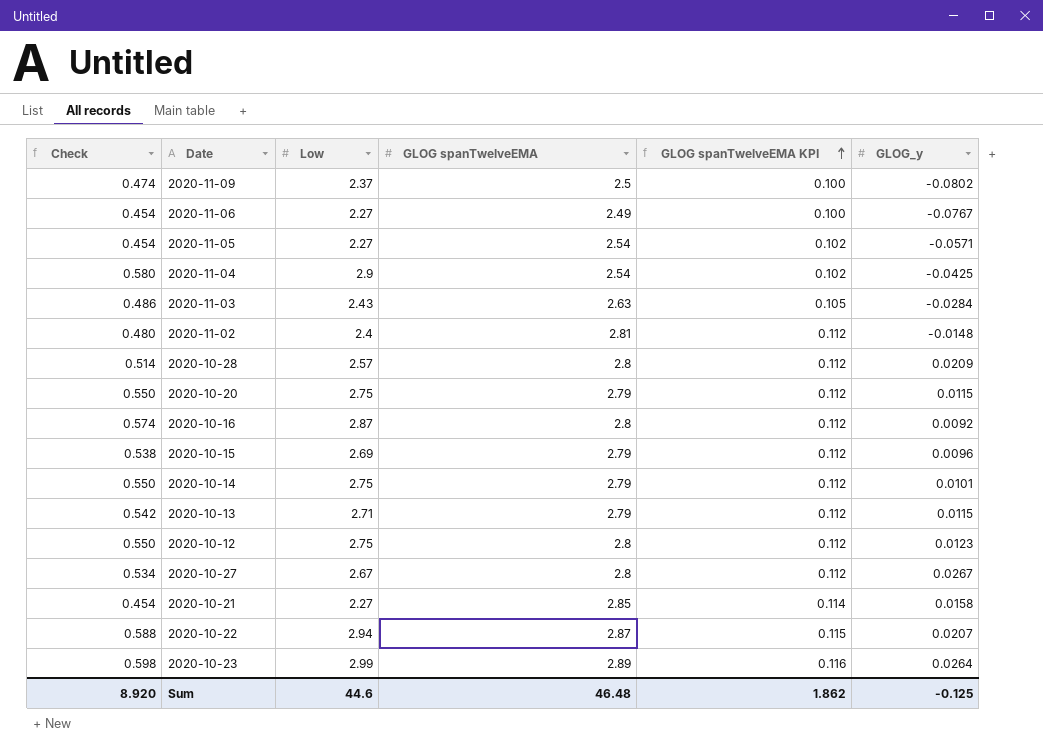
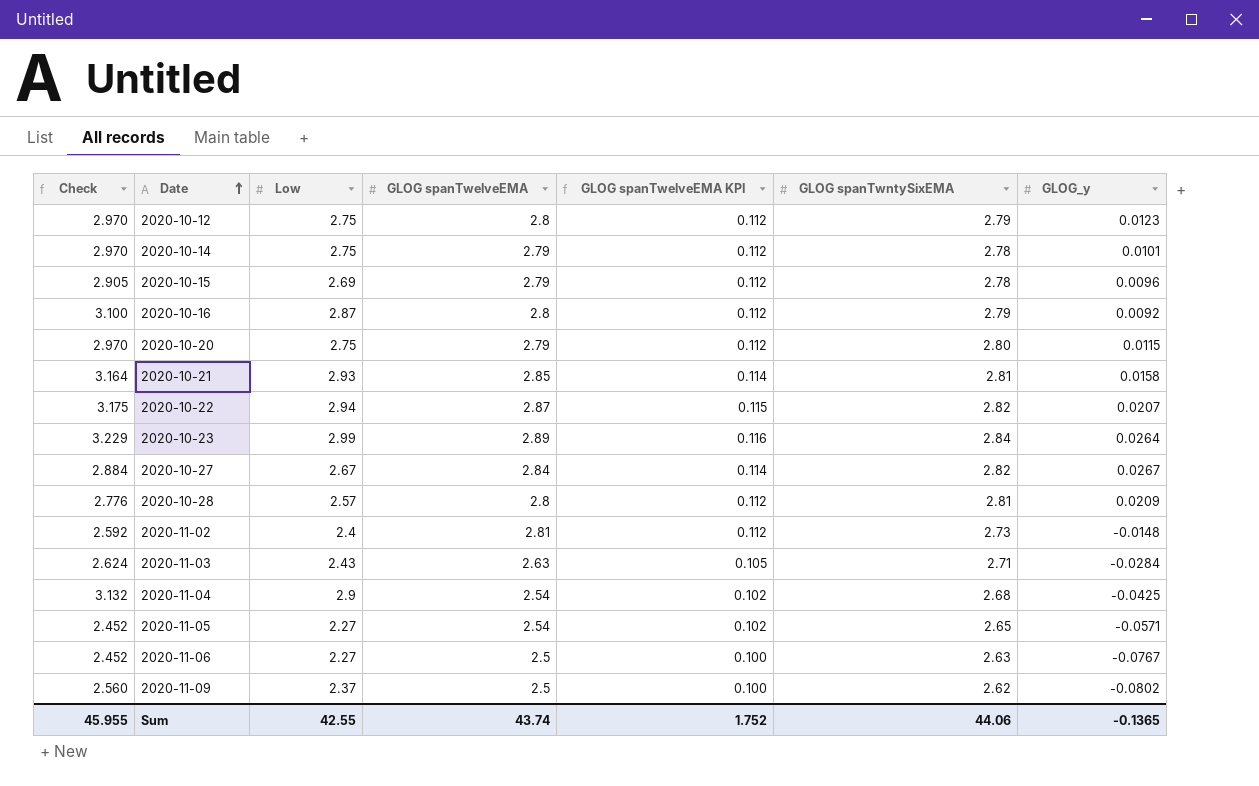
row order: GLOG spanTwelveEMA KPI ascending -> Date ascending
column Check | formula: [Low] * 0.2 -> [Low] * 1.08
column GLOG spanTwntySixEMA | position: none -> 6
row 2020-10-13: 0.542 | 2.71 | 2.79 | 0.112 | 0.0115 -> none
2020-10-21 | Low: 2.27 -> 2.93
2020-10-27 | GLOG spanTwelveEMA: 2.8 -> 2.84
2020-10-27 | GLOG spanTwelveEMA KPI: 0.112 -> 0.114
2020-11-06 | GLOG spanTwelveEMA: 2.49 -> 2.5
Sum | Check: 8.920 -> 45.955
Sum | Low: 44.6 -> 42.55
Sum | GLOG spanTwelveEMA: 46.48 -> 43.74
Sum | GLOG spanTwelveEMA KPI: 1.862 -> 1.752
Sum | GLOG_y: -0.125 -> -0.1365

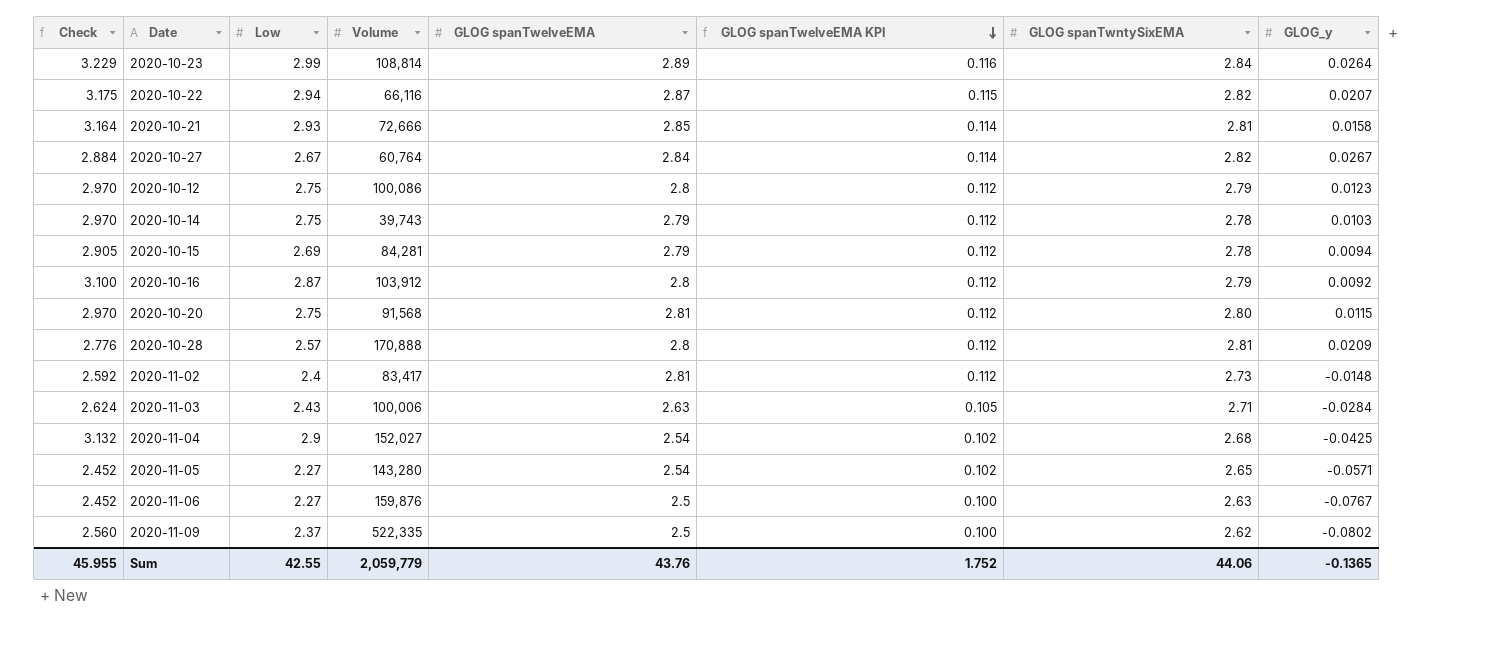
row order: Date ascending -> GLOG spanTwelveEMA KPI descending
column Volume | position: none -> 4
2020-10-14 | GLOG_y: 0.0101 -> 0.0103
2020-10-15 | GLOG_y: 0.0096 -> 0.0094
2020-10-20 | GLOG spanTwelveEMA: 2.79 -> 2.81
Sum | GLOG spanTwelveEMA: 43.74 -> 43.76

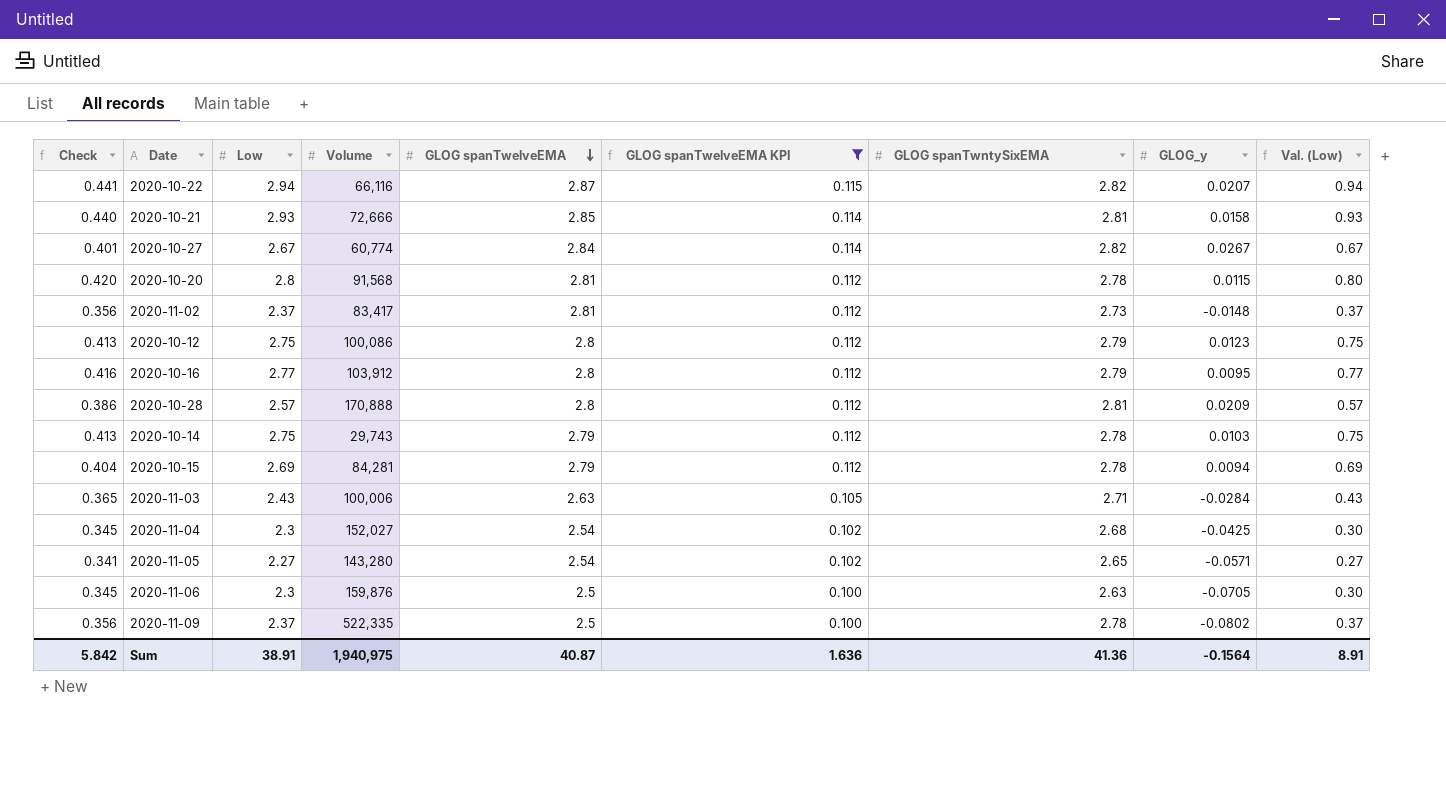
filter: none -> GLOG spanTwelveEMA KPI != 0.116
row order: GLOG spanTwelveEMA KPI descending -> GLOG spanTwelveEMA descending
column Check | formula: [Low] * 1.08 -> [Low] * 0.15
column Val. (Low) | formula: none -> [Low] - 2
2020-10-27 | Volume: 60,764 -> 60,774
2020-10-20 | Low: 2.75 -> 2.8
2020-10-20 | GLOG spanTwntySixEMA: 2.80 -> 2.78
2020-11-02 | Low: 2.4 -> 2.37
2020-10-16 | Low: 2.87 -> 2.77
2020-10-16 | GLOG_y: 0.0092 -> 0.0095
2020-10-14 | Volume: 39,743 -> 29,743
2020-11-04 | Low: 2.9 -> 2.3
2020-11-06 | Low: 2.27 -> 2.3
2020-11-06 | GLOG_y: -0.0767 -> -0.0705
2020-11-09 | GLOG spanTwntySixEMA: 2.62 -> 2.78
Sum | Check: 45.955 -> 5.842
Sum | Low: 42.55 -> 38.91
Sum | Volume: 2,059,779 -> 1,940,975
Sum | GLOG spanTwelveEMA: 43.76 -> 40.87
Sum | GLOG spanTwelveEMA KPI: 1.752 -> 1.636
Sum | GLOG spanTwntySixEMA: 44.06 -> 41.36
Sum | GLOG_y: -0.1365 -> -0.1564

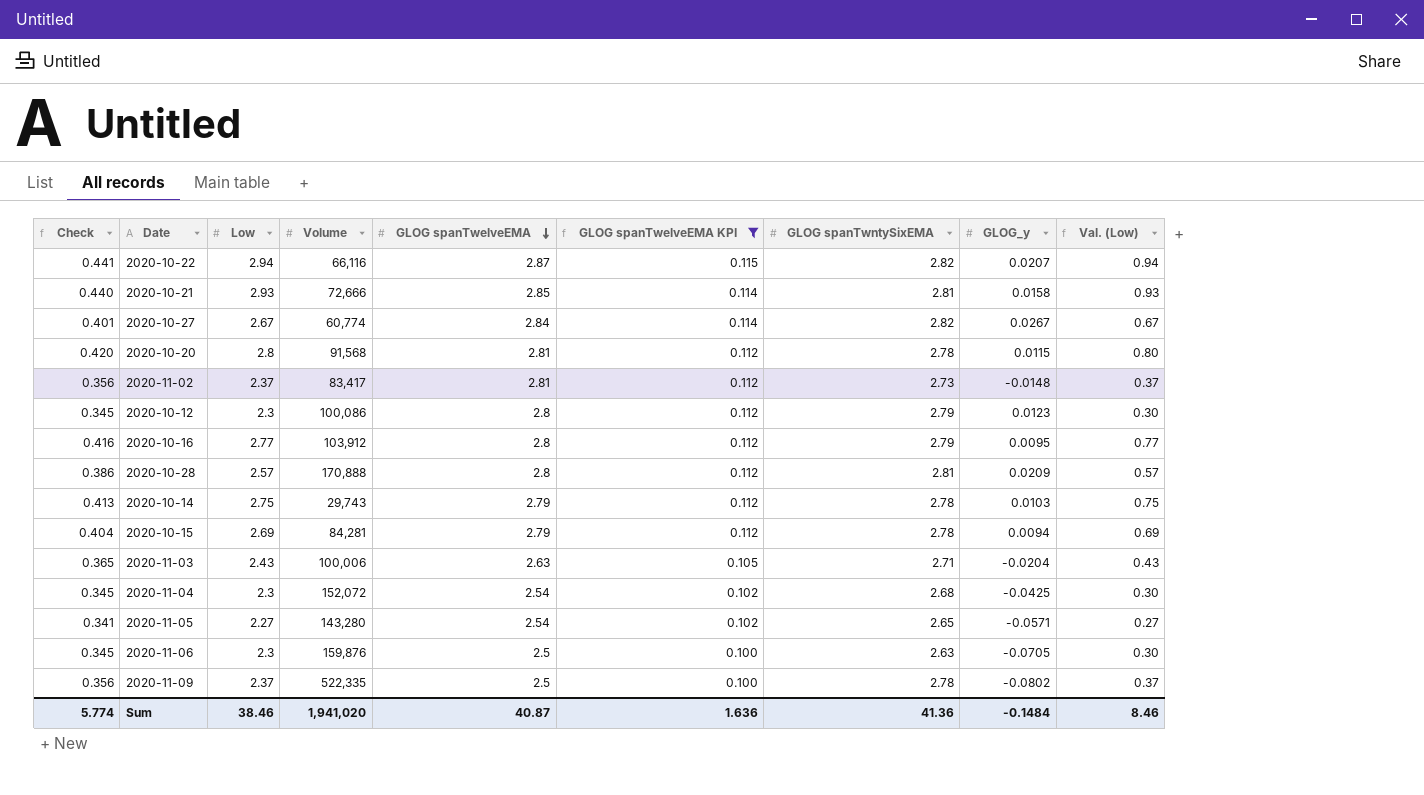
2020-10-12 | Check: 0.413 -> 0.345
2020-10-12 | Low: 2.75 -> 2.3
2020-10-12 | Val. (Low): 0.75 -> 0.30
2020-11-03 | GLOG_y: -0.0284 -> -0.0204
2020-11-04 | Volume: 152,027 -> 152,072
Sum | Check: 5.842 -> 5.774
Sum | Low: 38.91 -> 38.46
Sum | Volume: 1,940,975 -> 1,941,020
Sum | GLOG_y: -0.1564 -> -0.1484
Sum | Val. (Low): 8.91 -> 8.46

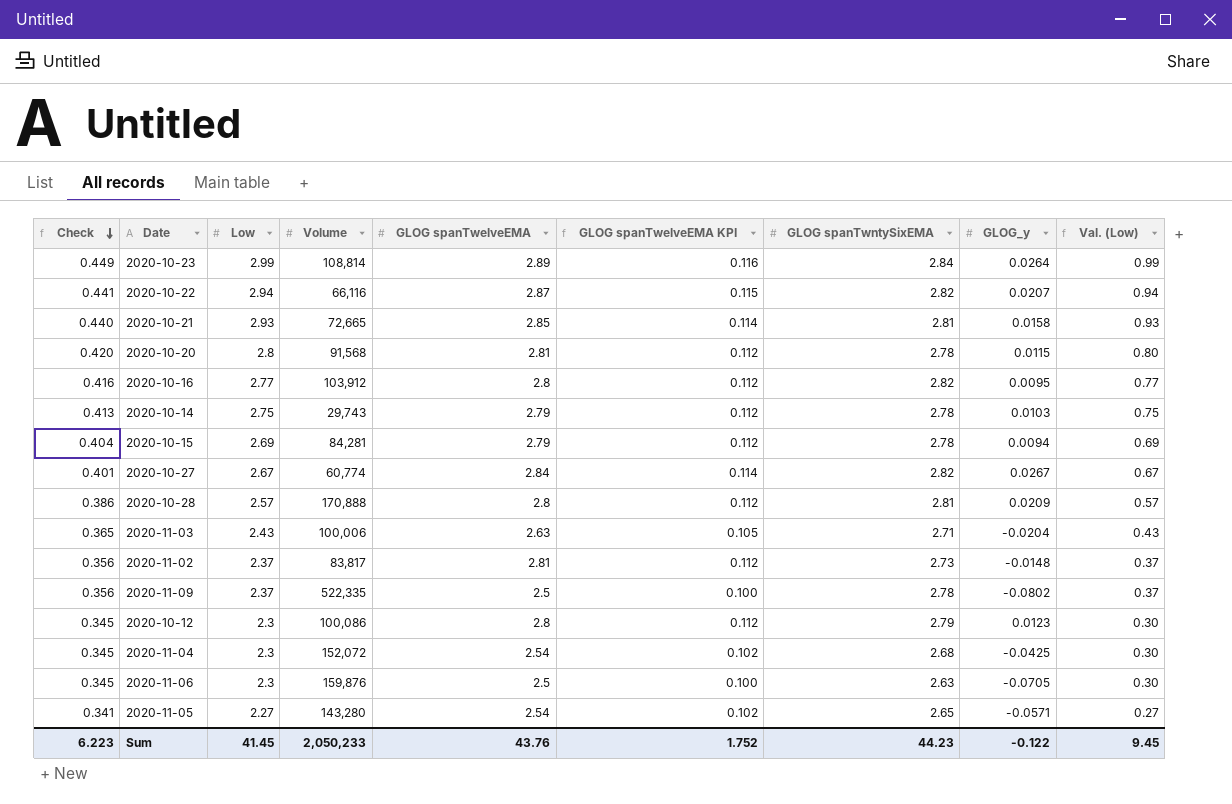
filter: GLOG spanTwelveEMA KPI != 0.116 -> none
row order: GLOG spanTwelveEMA descending -> Check descending
2020-10-21 | Volume: 72,666 -> 72,665
2020-10-16 | GLOG spanTwntySixEMA: 2.79 -> 2.82
2020-11-02 | Volume: 83,417 -> 83,817
Sum | Check: 5.774 -> 6.223
Sum | Low: 38.46 -> 41.45
Sum | Volume: 1,941,020 -> 2,050,233
Sum | GLOG spanTwelveEMA: 40.87 -> 43.76
Sum | GLOG spanTwelveEMA KPI: 1.636 -> 1.752
Sum | GLOG spanTwntySixEMA: 41.36 -> 44.23
Sum | GLOG_y: -0.1484 -> -0.122
Sum | Val. (Low): 8.46 -> 9.45

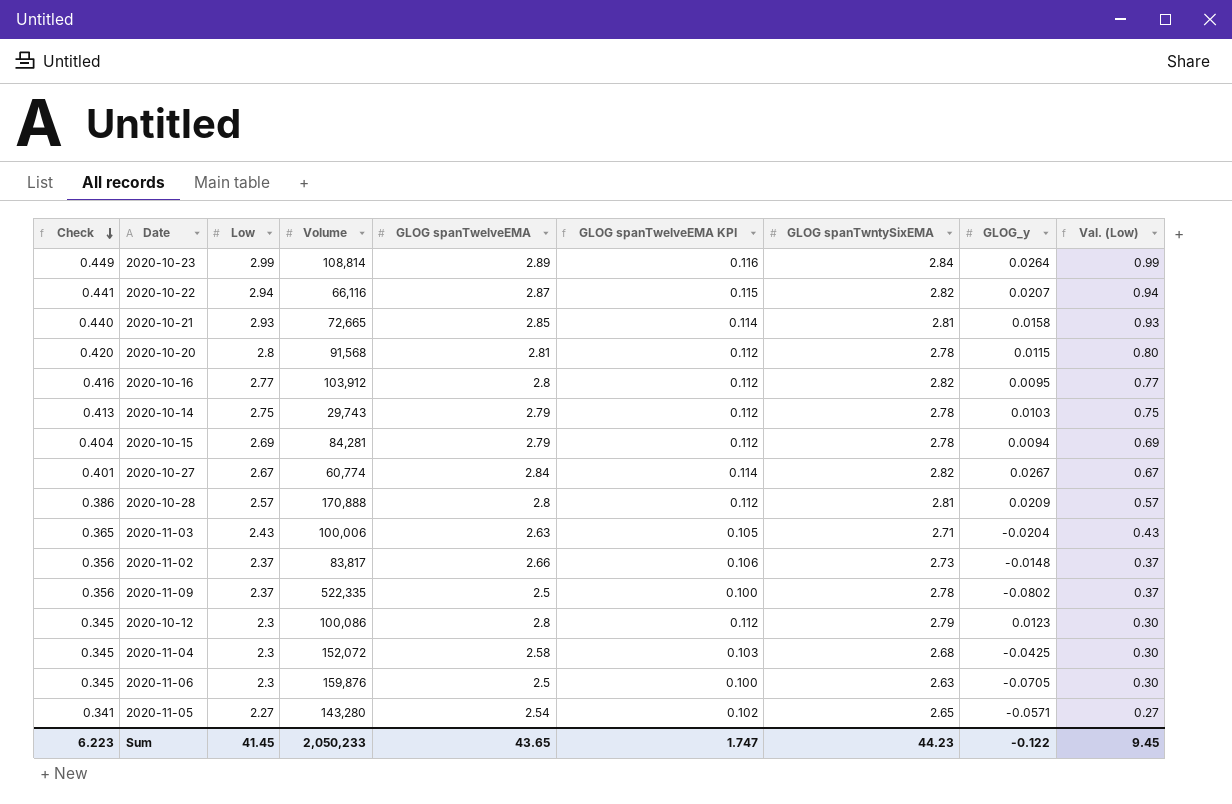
2020-11-02 | GLOG spanTwelveEMA: 2.81 -> 2.66
2020-11-02 | GLOG spanTwelveEMA KPI: 0.112 -> 0.106
2020-11-04 | GLOG spanTwelveEMA: 2.54 -> 2.58
2020-11-04 | GLOG spanTwelveEMA KPI: 0.102 -> 0.103
Sum | GLOG spanTwelveEMA: 43.76 -> 43.65
Sum | GLOG spanTwelveEMA KPI: 1.752 -> 1.747

